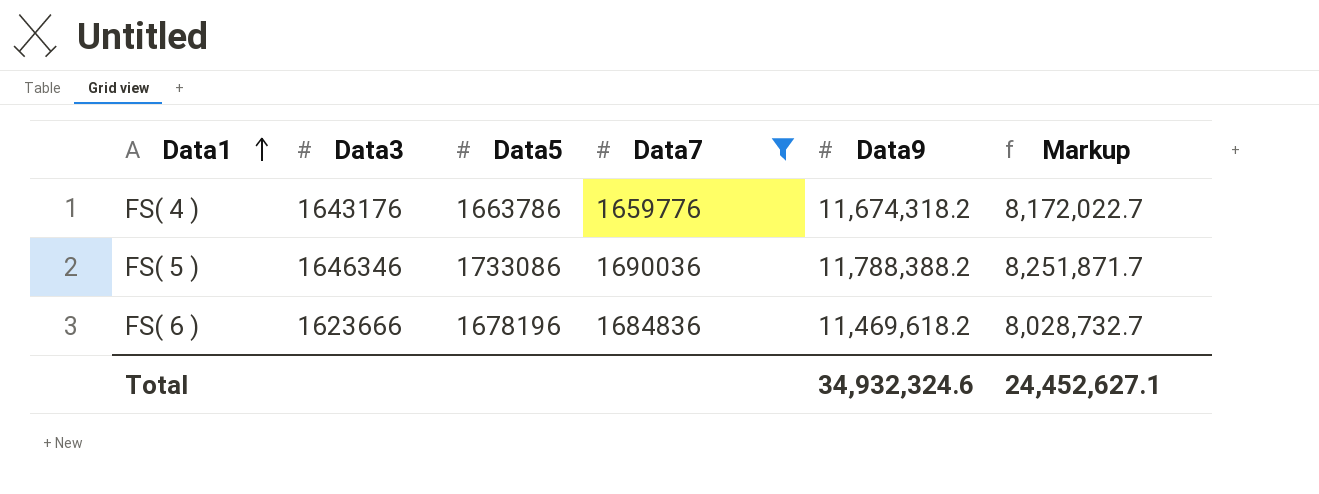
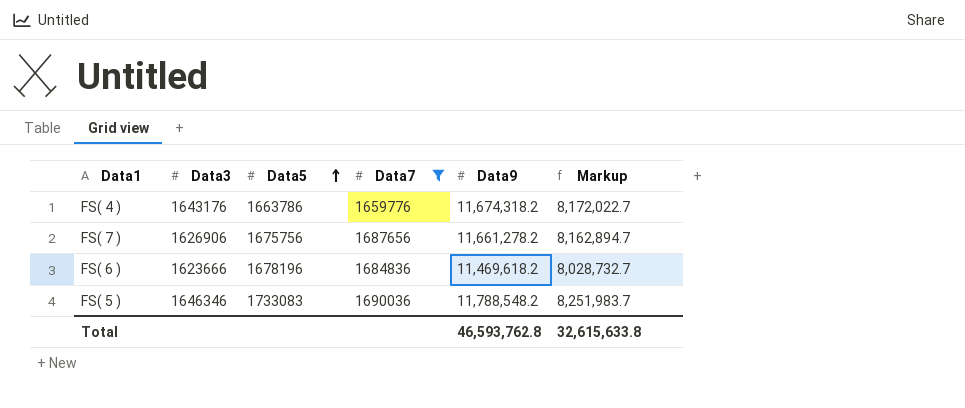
row order: Data1 ascending -> Data5 ascending
row FS( 7 ): none -> 1626906 | 1675756 | 1687656 | 11,661,278.2 | 8,162,894.7
FS( 5 ) | Data5: 1733086 -> 1733083
FS( 5 ) | Data9: 11,788,388.2 -> 11,788,548.2
FS( 5 ) | Markup: 8,251,871.7 -> 8,251,983.7
Total | Data9: 34,932,324.6 -> 46,593,762.8
Total | Markup: 24,452,627.1 -> 32,615,633.8

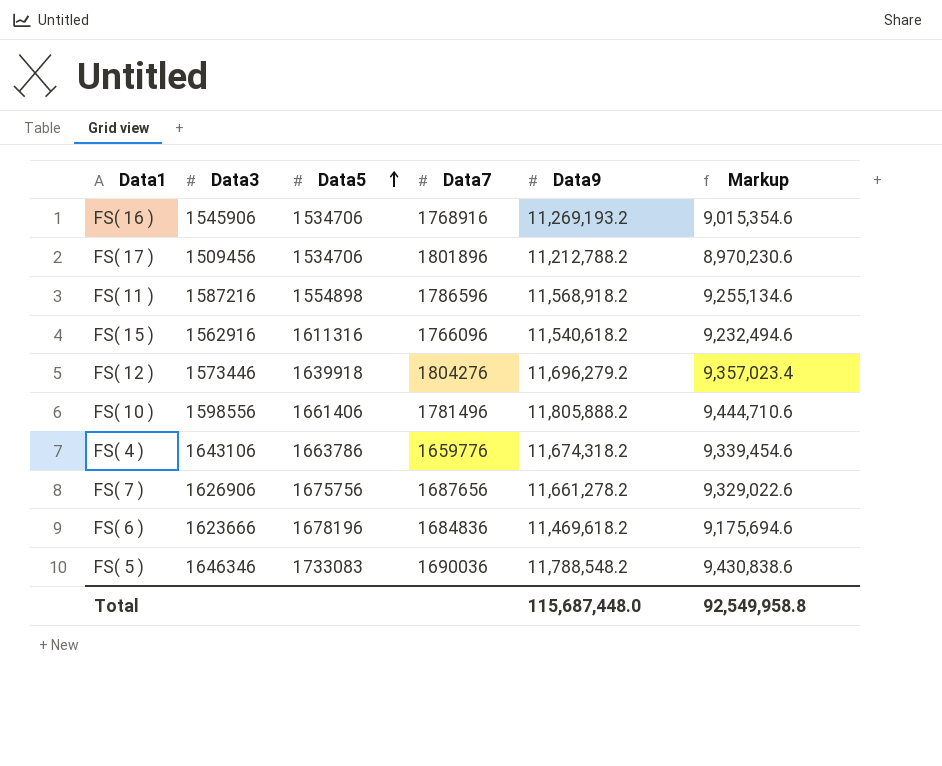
filter: Data7 <= 1690036 -> none
column Markup | formula: [Data9] * 0.7 -> [Data9] * 0.8
FS( 4 ) | Data3: 1643176 -> 1643106
Total | Data9: 46,593,762.8 -> 115,687,448.0
Total | Markup: 32,615,633.8 -> 92,549,958.8

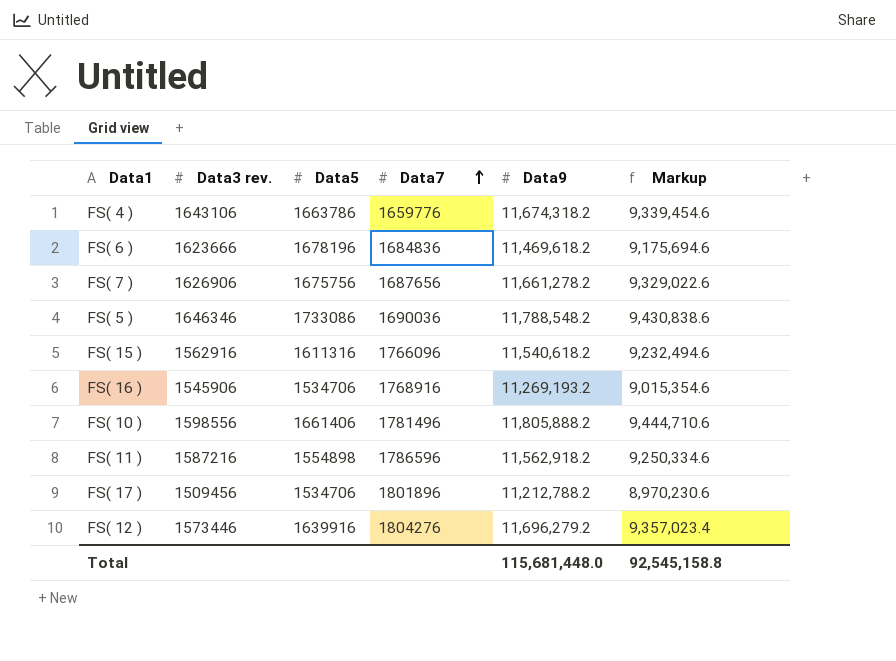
row order: Data5 ascending -> Data7 ascending
column name: Data3 -> Data3 rev.
FS( 5 ) | Data5: 1733083 -> 1733086
FS( 11 ) | Data9: 11,568,918.2 -> 11,562,918.2
FS( 11 ) | Markup: 9,255,134.6 -> 9,250,334.6
FS( 12 ) | Data5: 1639918 -> 1639916
Total | Data9: 115,687,448.0 -> 115,681,448.0
Total | Markup: 92,549,958.8 -> 92,545,158.8

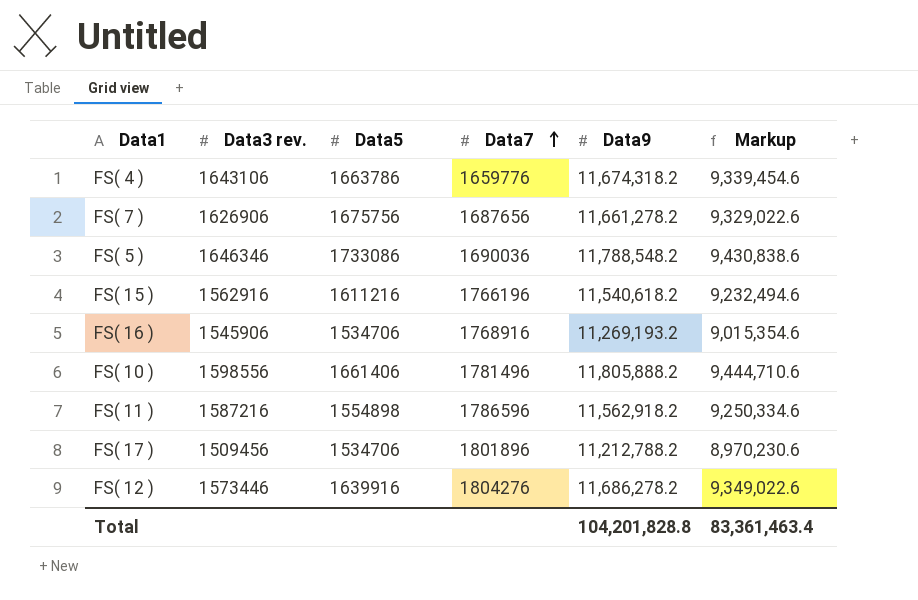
row FS( 6 ): 1623666 | 1678196 | 1684836 | 11,469,618.2 | 9,175,694.6 -> none
FS( 15 ) | Data5: 1611316 -> 1611216
FS( 15 ) | Data7: 1766096 -> 1766196
FS( 12 ) | Data9: 11,696,279.2 -> 11,686,278.2
FS( 12 ) | Markup: 9,357,023.4 -> 9,349,022.6
Total | Data9: 115,681,448.0 -> 104,201,828.8
Total | Markup: 92,545,158.8 -> 83,361,463.4

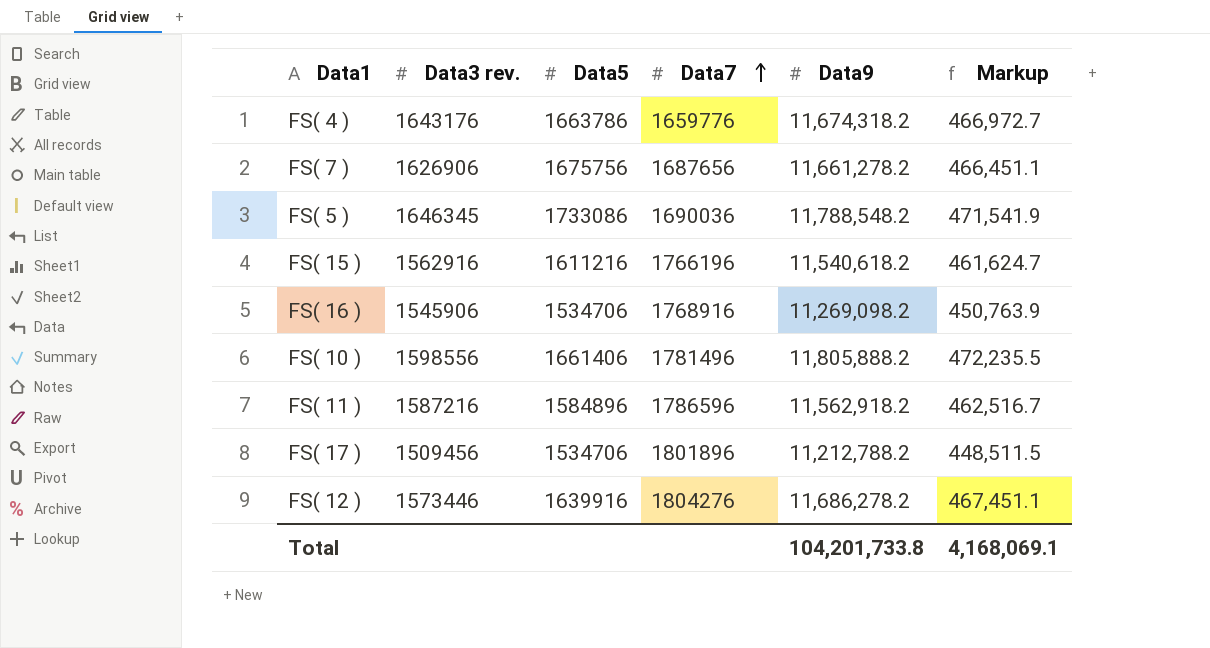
column Markup | formula: [Data9] * 0.8 -> [Data9] * 0.04
FS( 4 ) | Data3 rev.: 1643106 -> 1643176
FS( 5 ) | Data3 rev.: 1646346 -> 1646345
FS( 16 ) | Data9: 11,269,193.2 -> 11,269,098.2
FS( 11 ) | Data5: 1554898 -> 1584896
Total | Data9: 104,201,828.8 -> 104,201,733.8
Total | Markup: 83,361,463.4 -> 4,168,069.1

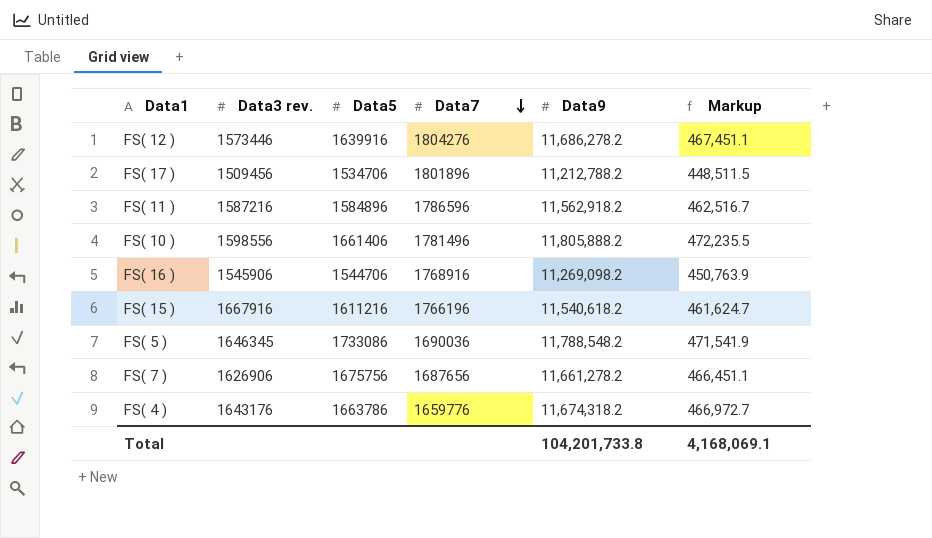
row order: Data7 ascending -> Data7 descending
FS( 16 ) | Data5: 1534706 -> 1544706
FS( 15 ) | Data3 rev.: 1562916 -> 1667916

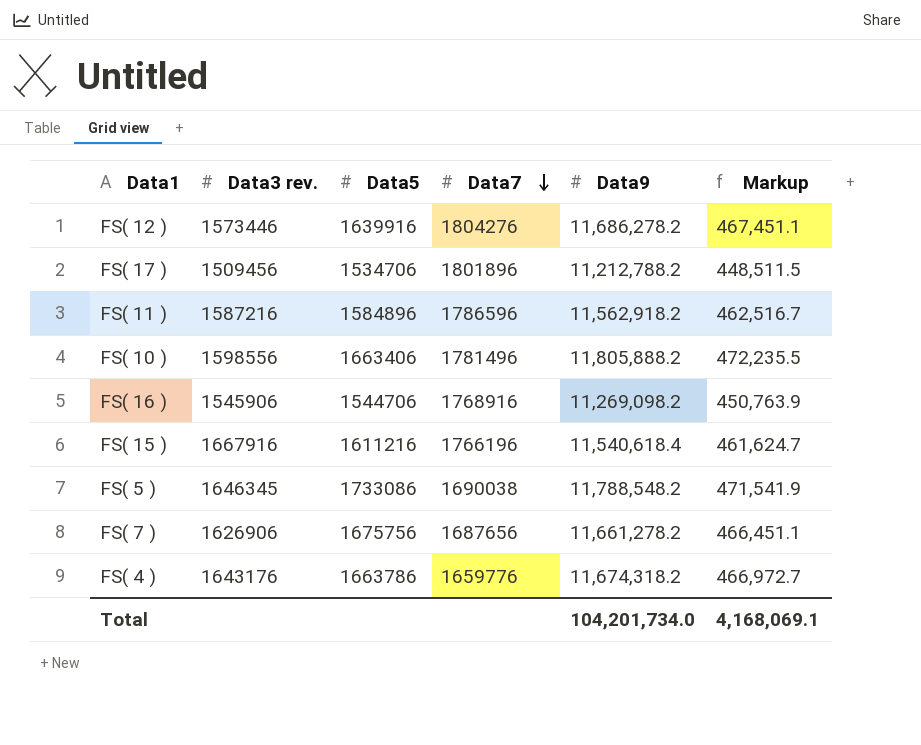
FS( 10 ) | Data5: 1661406 -> 1663406
FS( 15 ) | Data9: 11,540,618.2 -> 11,540,618.4
FS( 5 ) | Data7: 1690036 -> 1690038
Total | Data9: 104,201,733.8 -> 104,201,734.0

